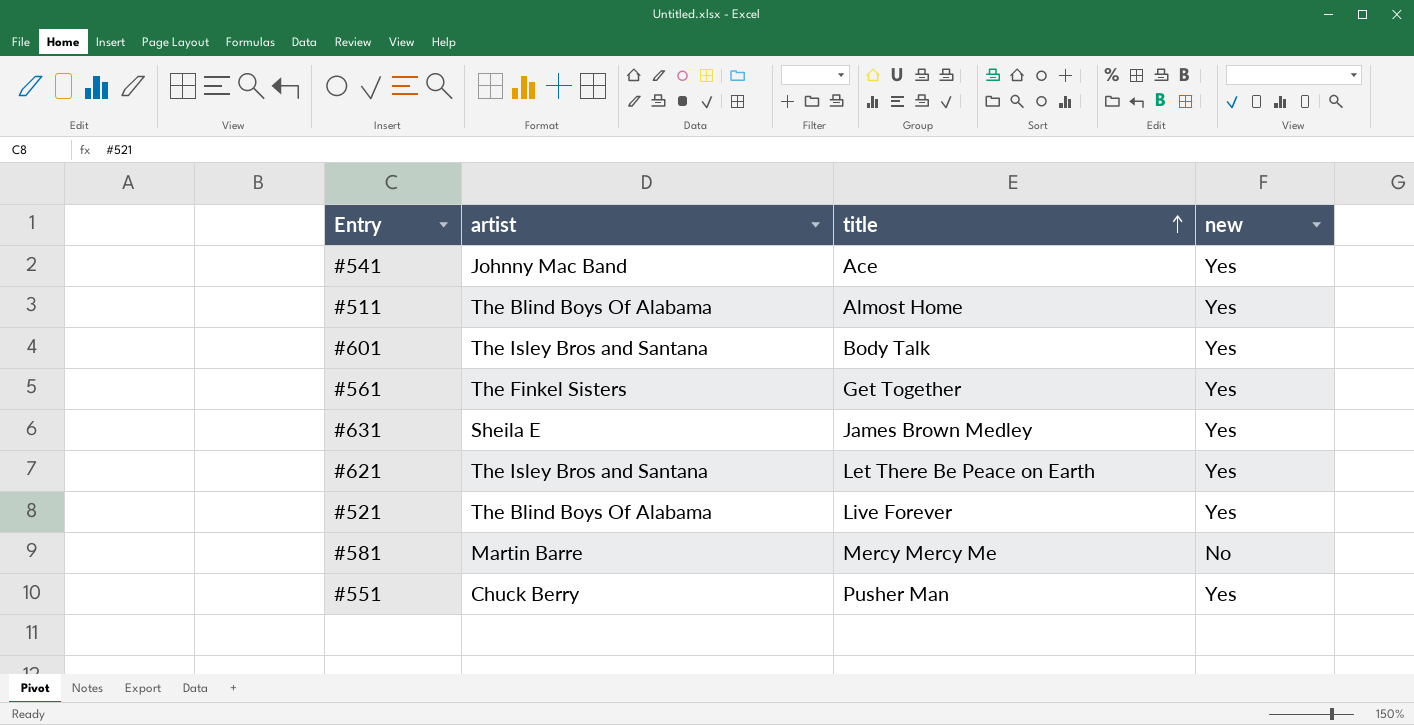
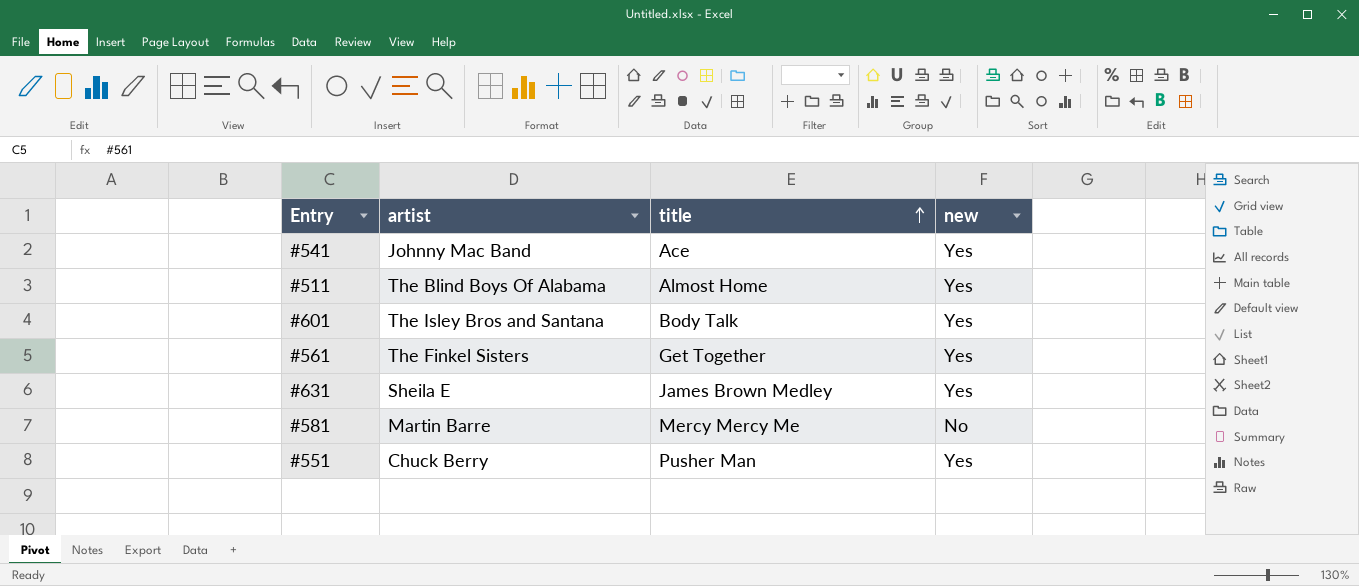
row #621: The Isley Bros and Santana | Let There Be Peace on Earth | Yes -> none
row #521: The Blind Boys Of Alabama | Live Forever | Yes -> none

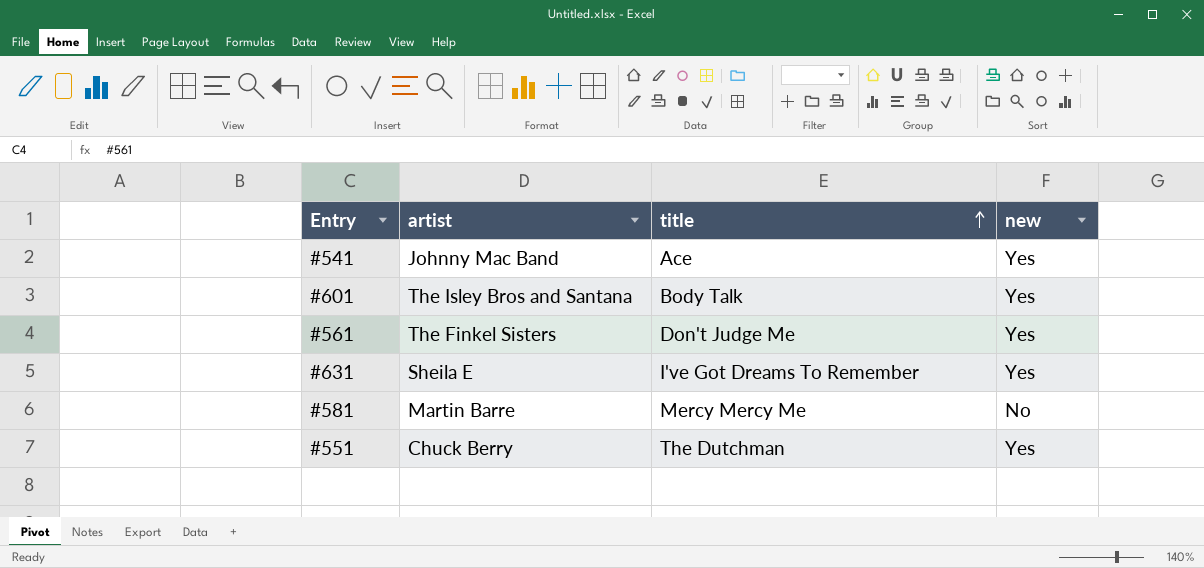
row #511: The Blind Boys Of Alabama | Almost Home | Yes -> none
#561 | title: Get Together -> Don't Judge Me
#631 | title: James Brown Medley -> I've Got Dreams To Remember
#551 | title: Pusher Man -> The Dutchman

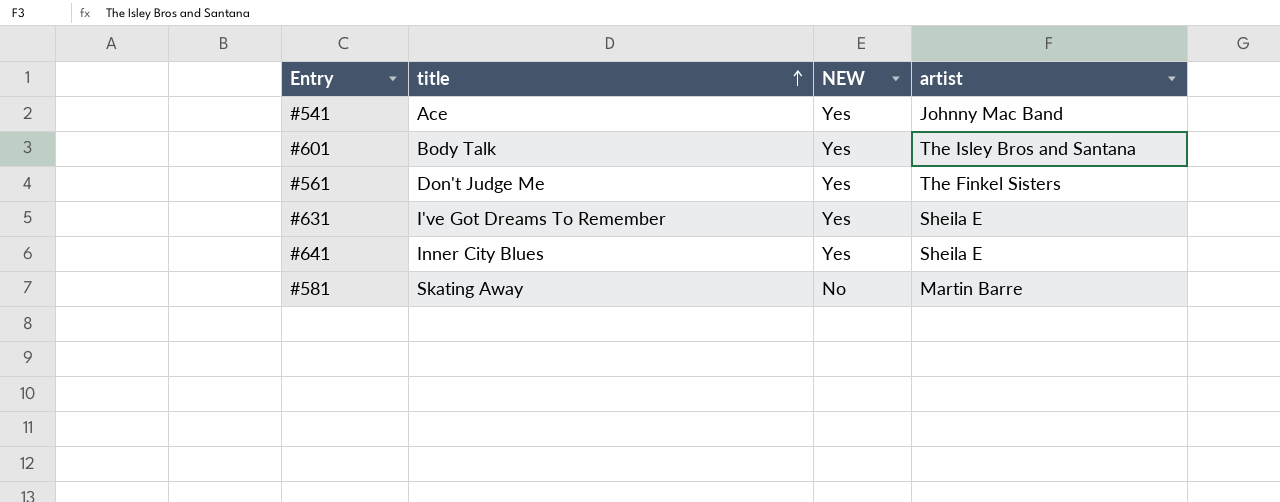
column name: new -> NEW
column artist | position: 2 -> 4
row #551: Chuck Berry | The Dutchman | Yes -> none
row #641: none -> Inner City Blues | Yes | Sheila E
#581 | title: Mercy Mercy Me -> Skating Away

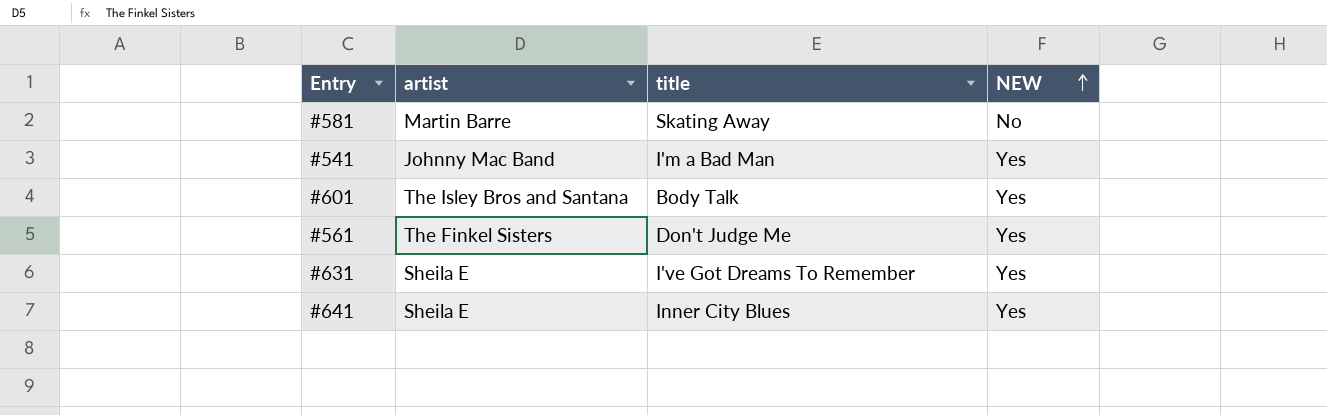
row order: title ascending -> NEW ascending
column artist | position: 4 -> 2
#541 | title: Ace -> I'm a Bad Man

